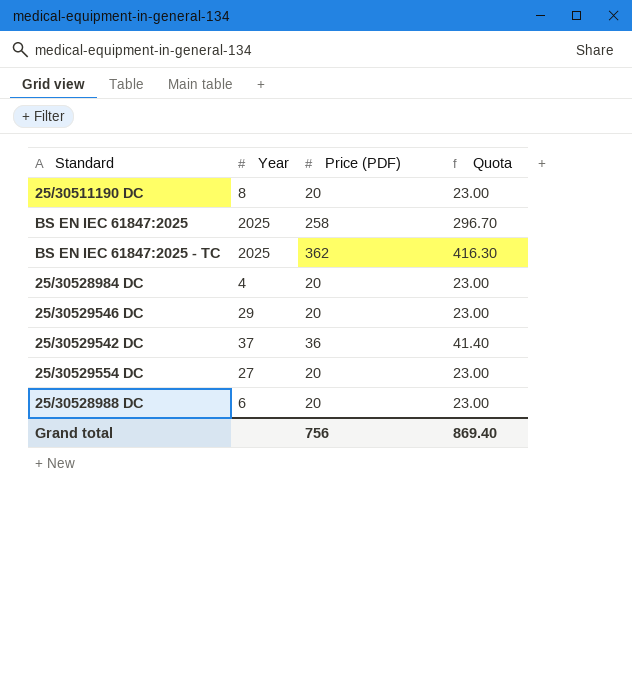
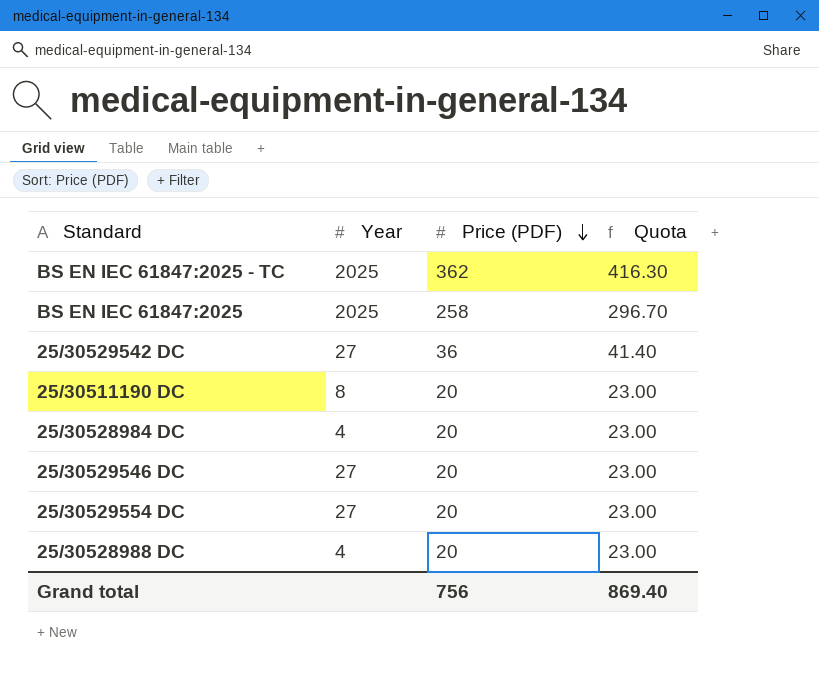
row order: none -> Price (PDF) descending
25/30529542 DC | Year: 37 -> 27
25/30529546 DC | Year: 29 -> 27
25/30528988 DC | Year: 6 -> 4

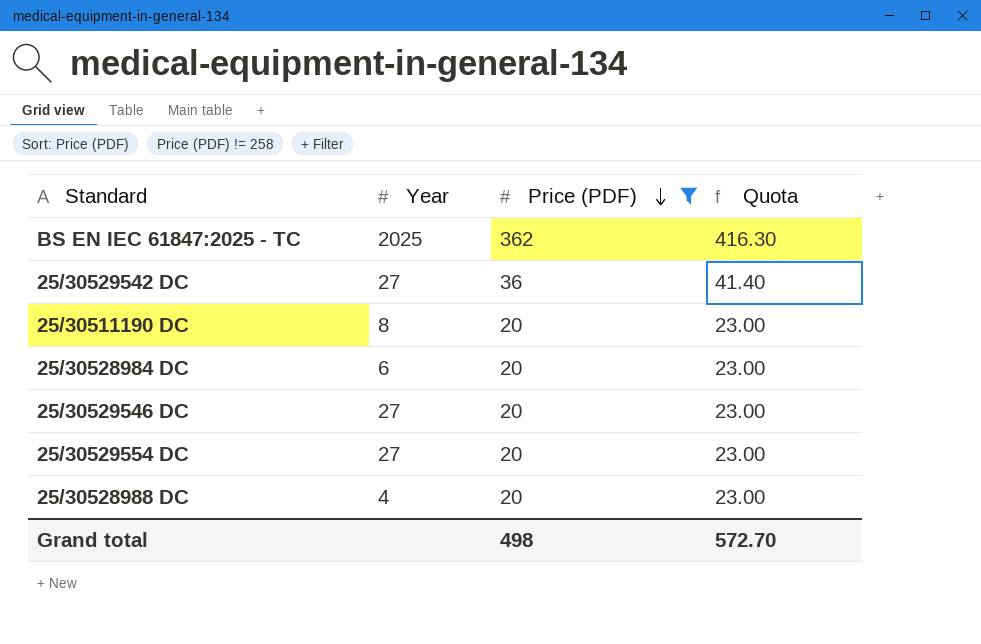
filter: none -> Price (PDF) != 258
25/30528984 DC | Year: 4 -> 6
Grand total | Price (PDF): 756 -> 498
Grand total | Quota: 869.40 -> 572.70

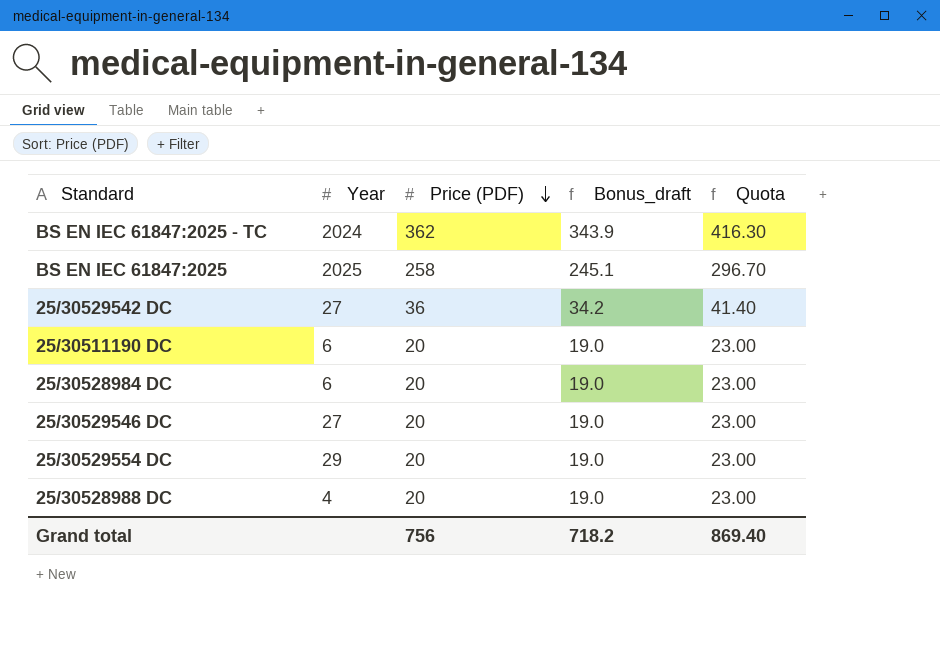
filter: Price (PDF) != 258 -> none
column Bonus_draft | formula: none -> [Price (PDF)] * 0.95
BS EN IEC 61847:2025 - TC | Year: 2025 -> 2024
25/30511190 DC | Year: 8 -> 6
25/30529554 DC | Year: 27 -> 29
Grand total | Price (PDF): 498 -> 756
Grand total | Quota: 572.70 -> 869.40

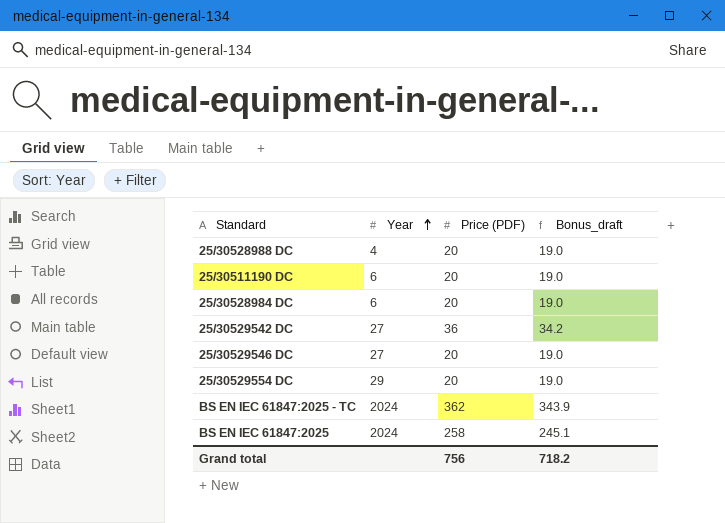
row order: Price (PDF) descending -> Year ascending
column Quota | formula: [Price (PDF)] * 1.15 -> none
BS EN IEC 61847:2025 | Year: 2025 -> 2024

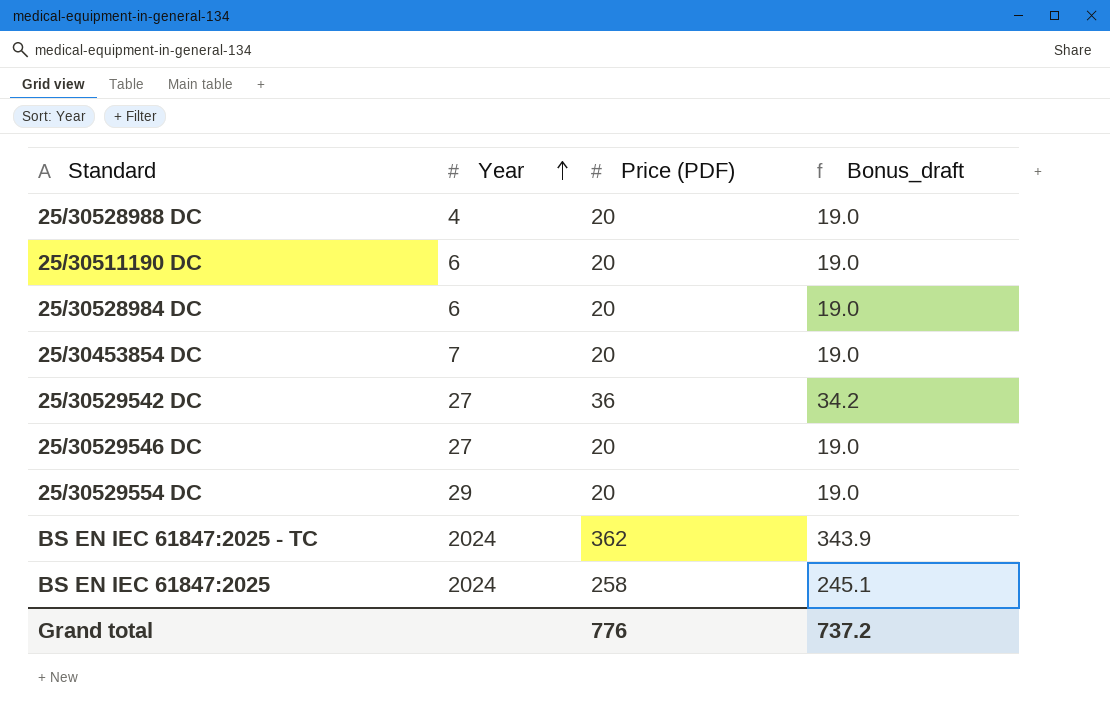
row 25/30453854 DC: none -> 7 | 20 | 19.0
Grand total | Price (PDF): 756 -> 776
Grand total | Bonus_draft: 718.2 -> 737.2

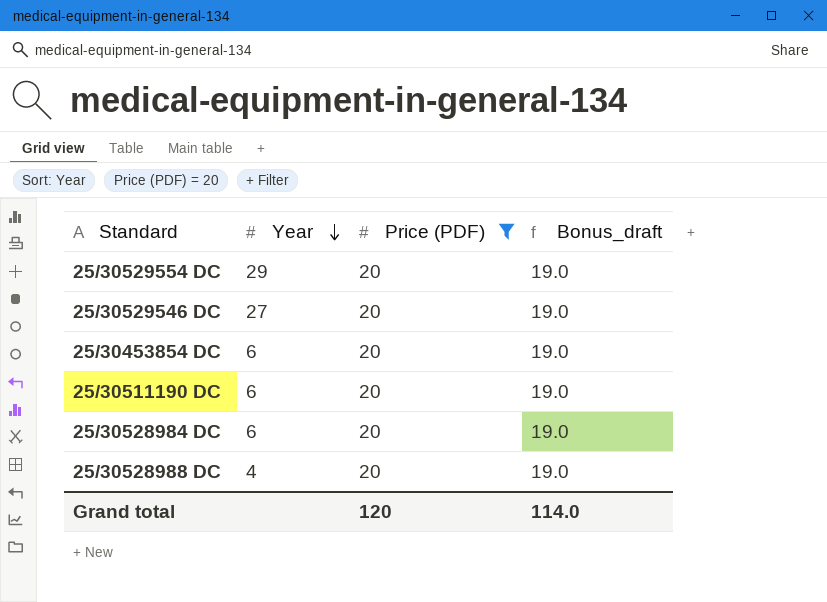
filter: none -> Price (PDF) = 20
row order: Year ascending -> Year descending
25/30453854 DC | Year: 7 -> 6
Grand total | Price (PDF): 776 -> 120
Grand total | Bonus_draft: 737.2 -> 114.0

